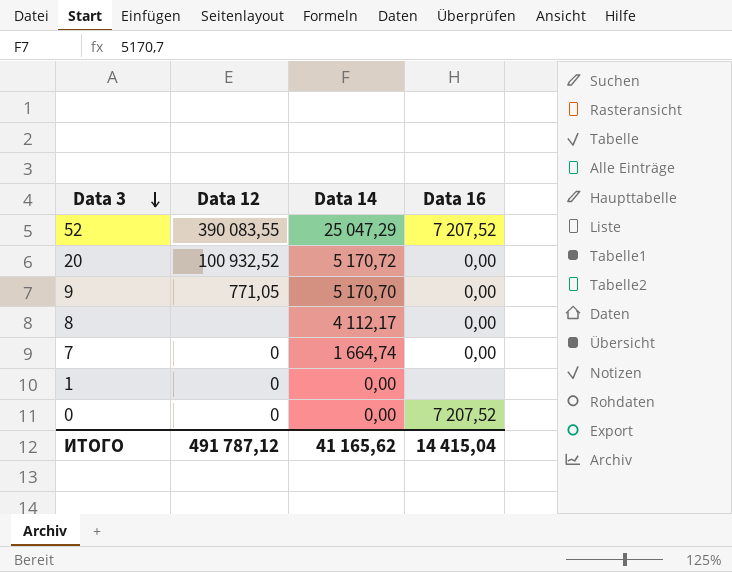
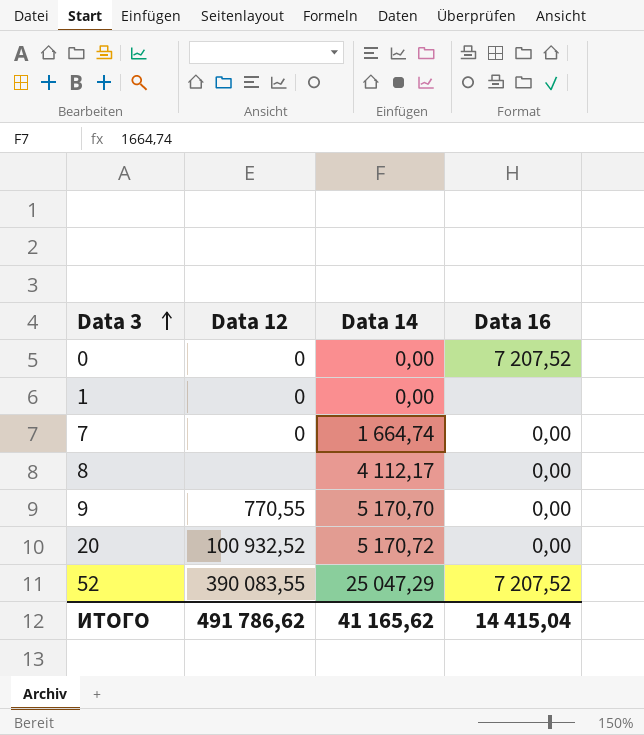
row order: Data 3 descending -> Data 3 ascending
9 | Data 12: 771,05 -> 770,55
ИТОГО | Data 12: 491 787,12 -> 491 786,62

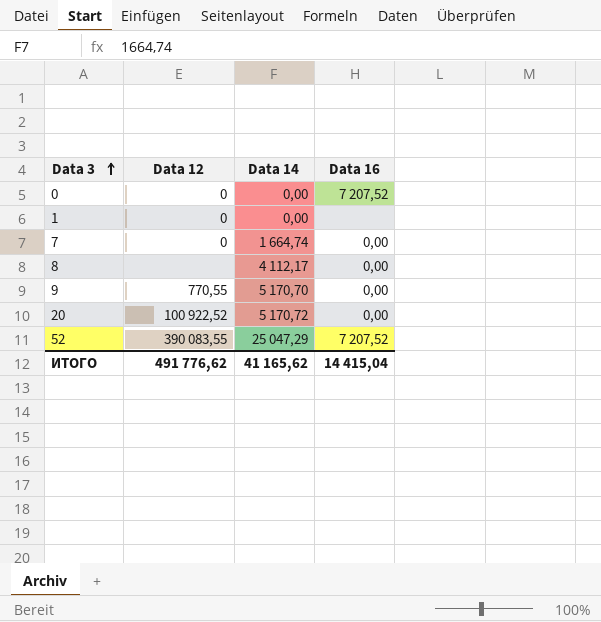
20 | Data 12: 100 932,52 -> 100 922,52
ИТОГО | Data 12: 491 786,62 -> 491 776,62

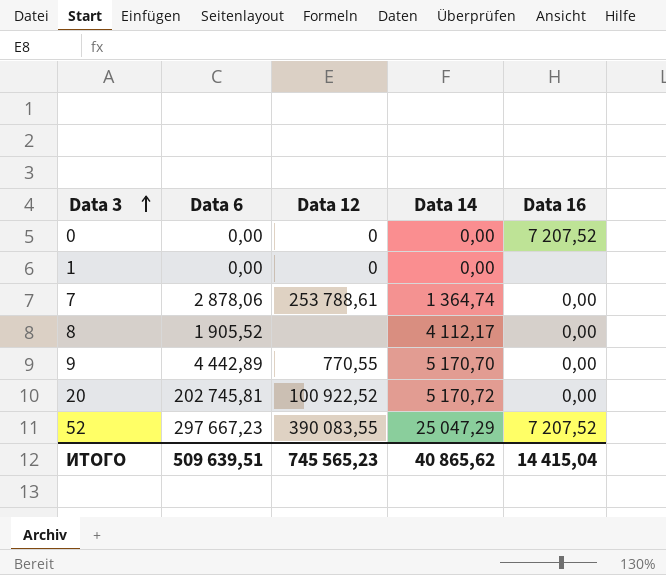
column Data 6 | position: none -> 2
7 | Data 12: 0 -> 253 788,61
7 | Data 14: 1 664,74 -> 1 364,74
ИТОГО | Data 12: 491 776,62 -> 745 565,23
ИТОГО | Data 14: 41 165,62 -> 40 865,62

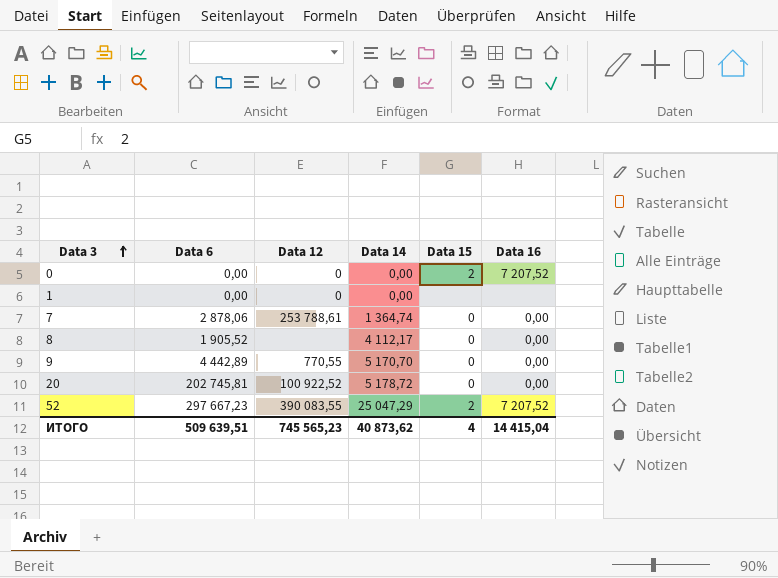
column Data 15 | position: none -> 5
20 | Data 14: 5 170,72 -> 5 178,72
ИТОГО | Data 14: 40 865,62 -> 40 873,62

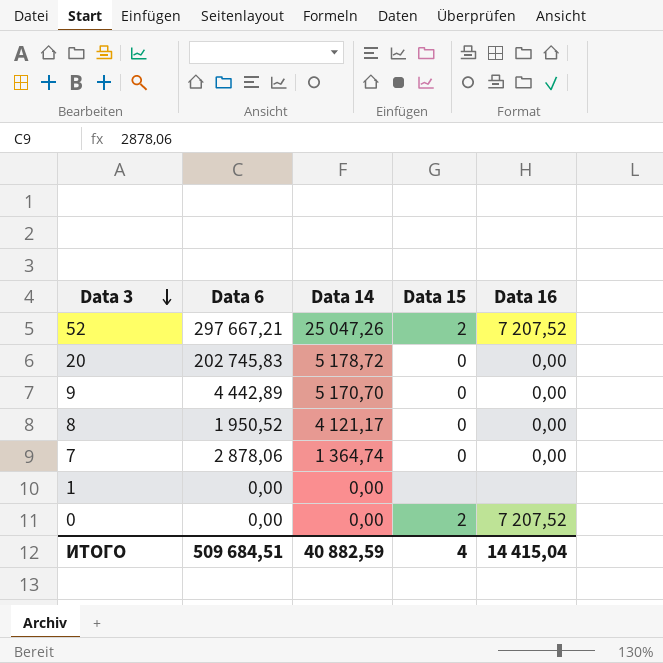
row order: Data 3 ascending -> Data 3 descending
column Data 12 | position: 3 -> none
52 | Data 6: 297 667,23 -> 297 667,21
52 | Data 14: 25 047,29 -> 25 047,26
20 | Data 6: 202 745,81 -> 202 745,83
8 | Data 6: 1 905,52 -> 1 950,52
8 | Data 14: 4 112,17 -> 4 121,17
ИТОГО | Data 6: 509 639,51 -> 509 684,51
ИТОГО | Data 14: 40 873,62 -> 40 882,59

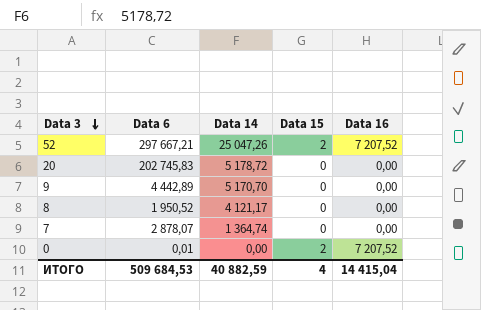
row 1: 0,00 | 0,00 | none | none -> none
7 | Data 6: 2 878,06 -> 2 878,07
0 | Data 6: 0,00 -> 0,01
ИТОГО | Data 6: 509 684,51 -> 509 684,53

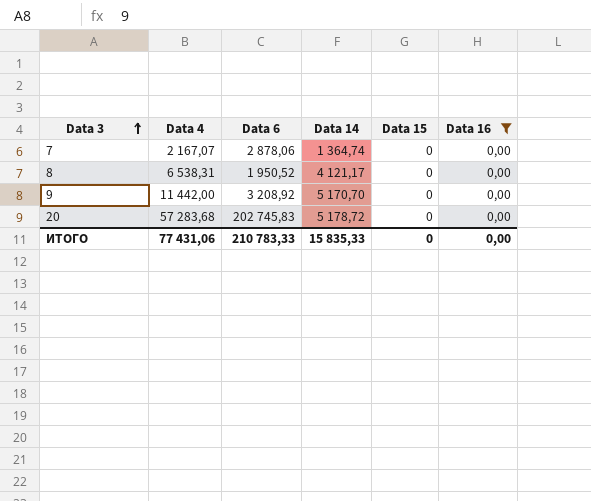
filter: none -> Data 16 = 0,00
row order: Data 3 descending -> Data 3 ascending
column Data 4 | position: none -> 2
7 | Data 6: 2 878,07 -> 2 878,06
9 | Data 6: 4 442,89 -> 3 208,92
ИТОГО | Data 6: 509 684,53 -> 210 783,33
ИТОГО | Data 14: 40 882,59 -> 15 835,33
ИТОГО | Data 15: 4 -> 0
ИТОГО | Data 16: 14 415,04 -> 0,00

